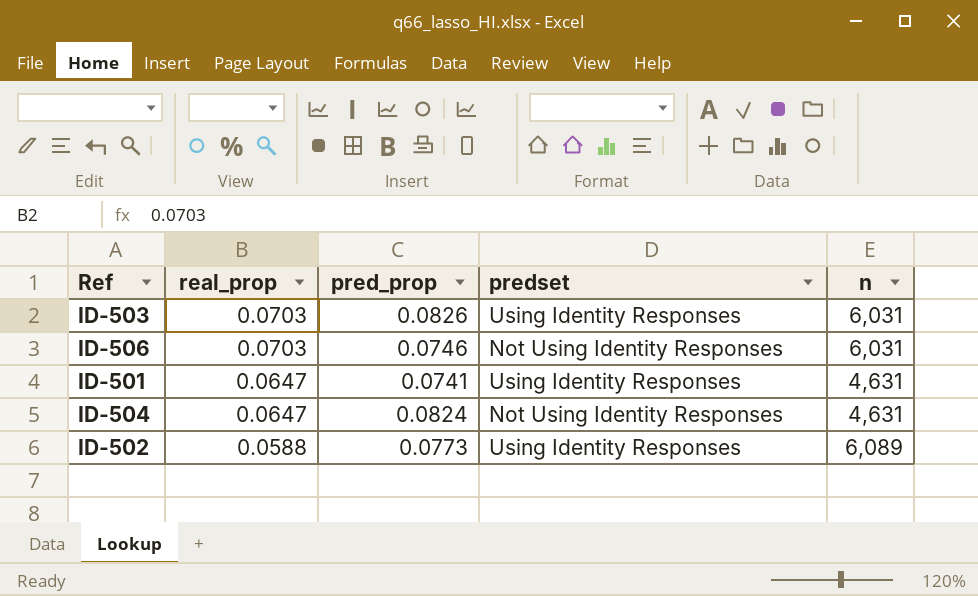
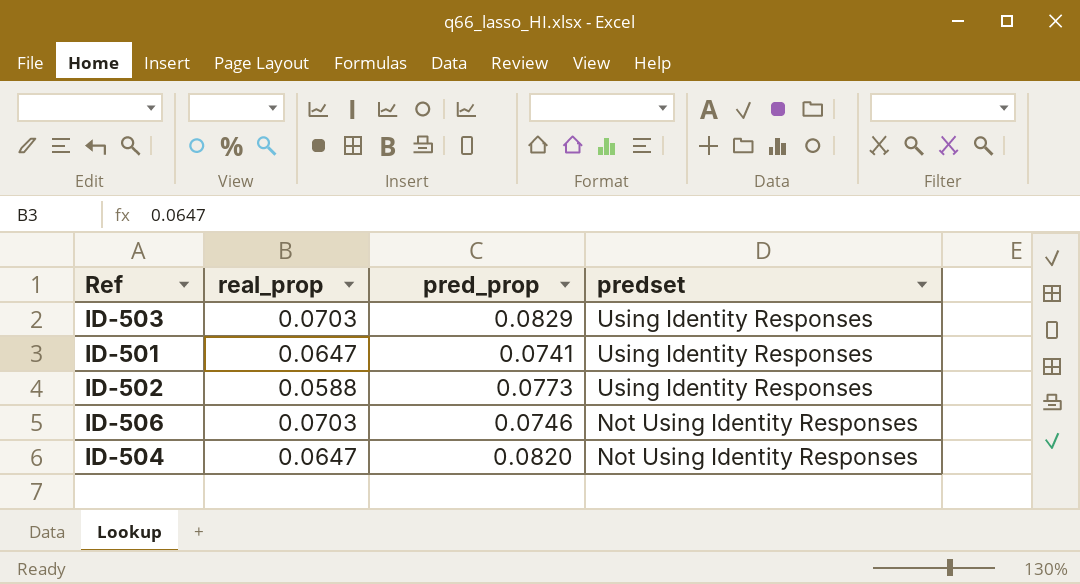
row order: real_prop descending -> predset descending
column n | position: 5 -> none
ID-503 | pred_prop: 0.0826 -> 0.0829
ID-504 | pred_prop: 0.0824 -> 0.0820

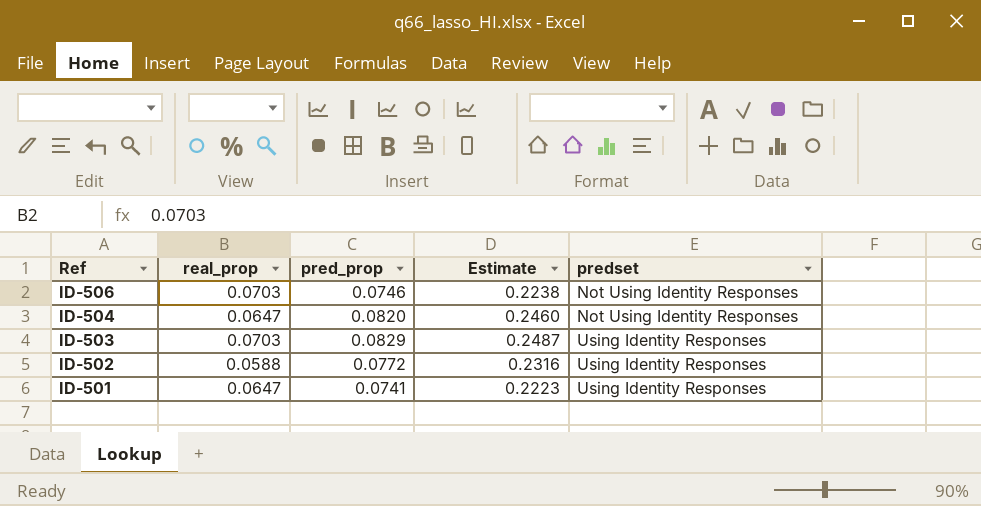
row order: predset descending -> Ref descending
column Estimate | formula: none -> [pred_prop] * 3
ID-502 | pred_prop: 0.0773 -> 0.0772

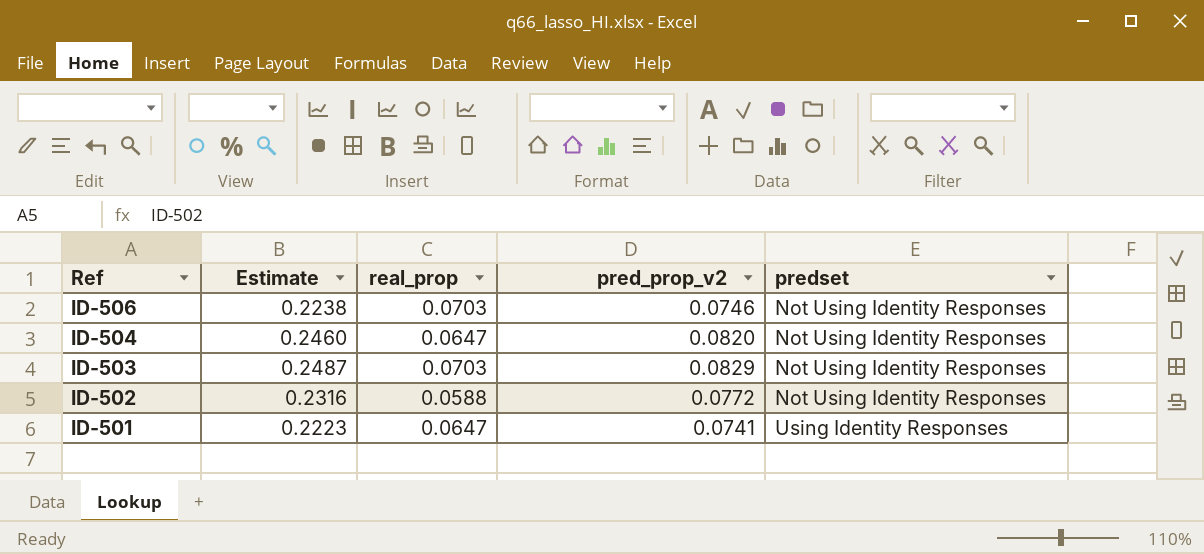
column Estimate | position: 4 -> 2
column name: pred_prop -> pred_prop_v2
ID-503 | predset: Using Identity Responses -> Not Using Identity Responses
ID-502 | predset: Using Identity Responses -> Not Using Identity Responses

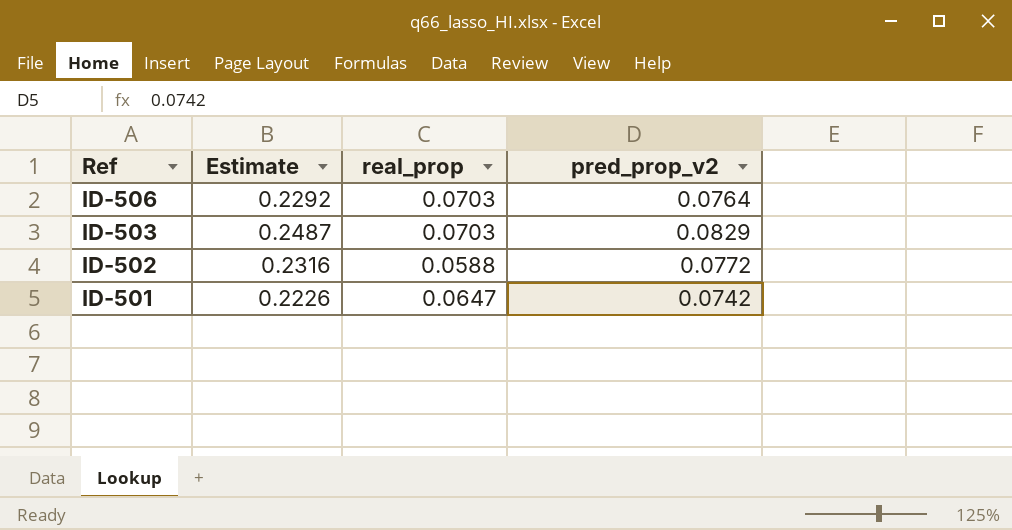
column predset | position: 5 -> none
row ID-504: 0.2460 | 0.0647 | 0.0820 | Not Using Identity Responses -> none
ID-506 | Estimate: 0.2238 -> 0.2292
ID-506 | pred_prop_v2: 0.0746 -> 0.0764
ID-501 | Estimate: 0.2223 -> 0.2226
ID-501 | pred_prop_v2: 0.0741 -> 0.0742

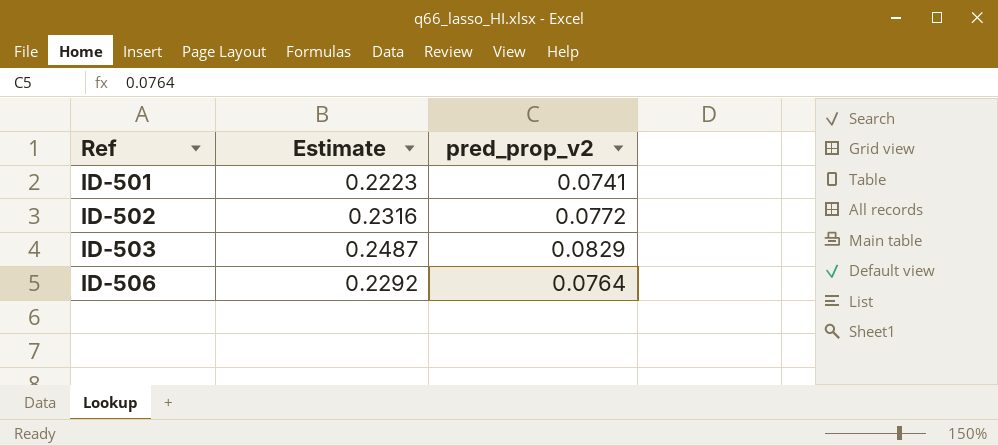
row order: Ref descending -> Ref ascending
column real_prop | position: 3 -> none
ID-501 | Estimate: 0.2226 -> 0.2223
ID-501 | pred_prop_v2: 0.0742 -> 0.0741

